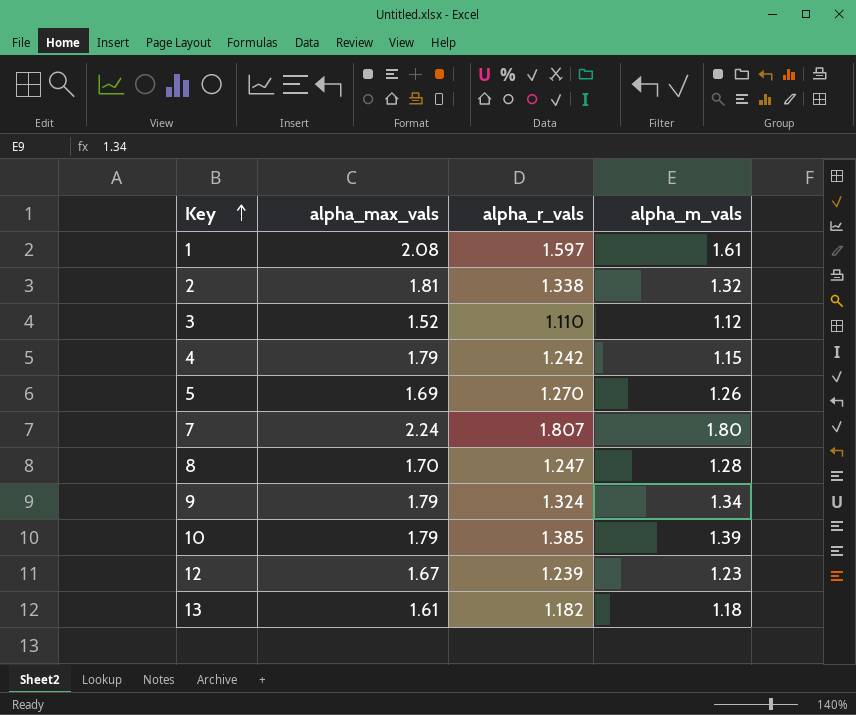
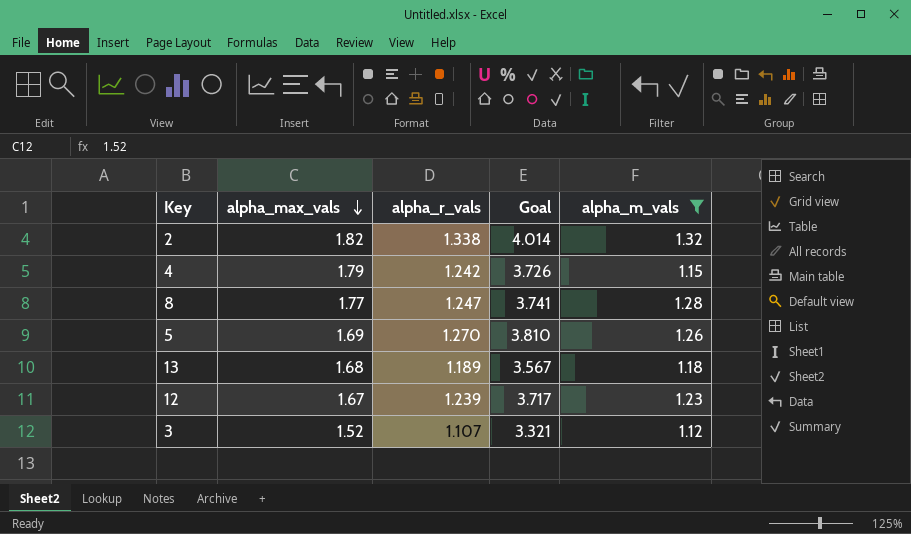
filter: none -> alpha_m_vals <= 1.32
row order: Key ascending -> alpha_max_vals descending
column Goal | formula: none -> [alpha_r_vals] * 3
2 | alpha_max_vals: 1.81 -> 1.82
8 | alpha_max_vals: 1.70 -> 1.77
13 | alpha_max_vals: 1.61 -> 1.68
13 | alpha_r_vals: 1.182 -> 1.189
3 | alpha_r_vals: 1.110 -> 1.107

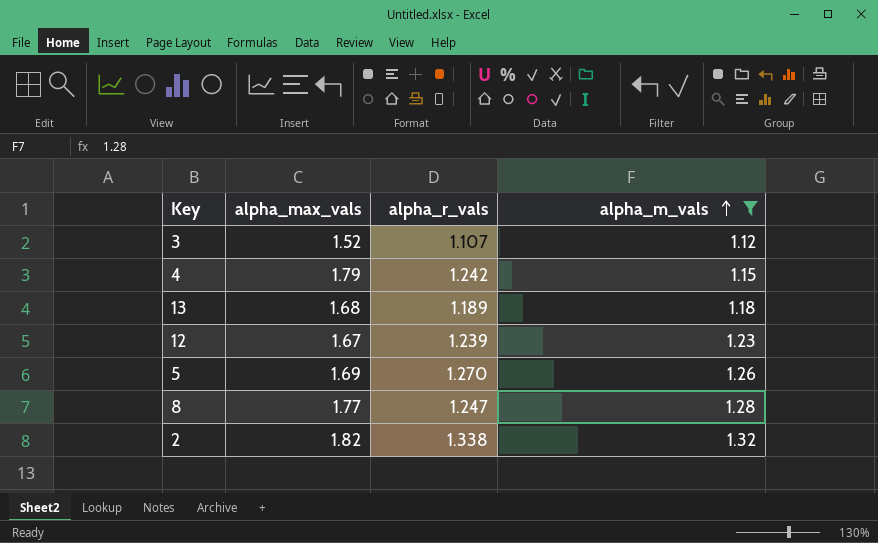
row order: alpha_max_vals descending -> alpha_m_vals ascending
column Goal | formula: [alpha_r_vals] * 3 -> none

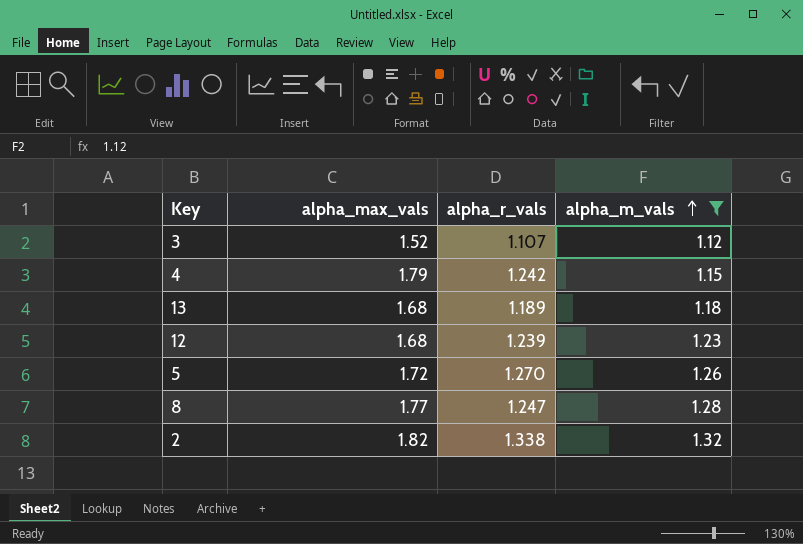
12 | alpha_max_vals: 1.67 -> 1.68
5 | alpha_max_vals: 1.69 -> 1.72

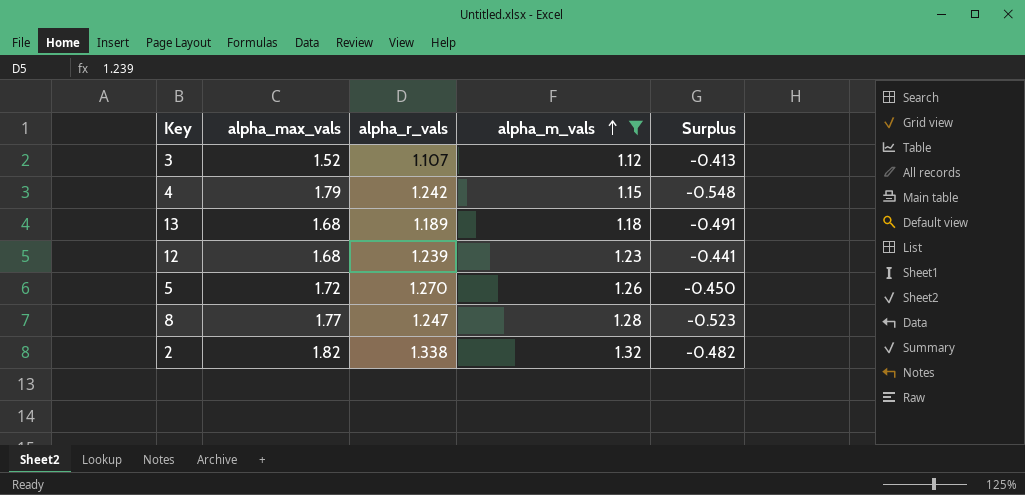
column Surplus | formula: none -> [alpha_r_vals] - [alpha_max_vals]

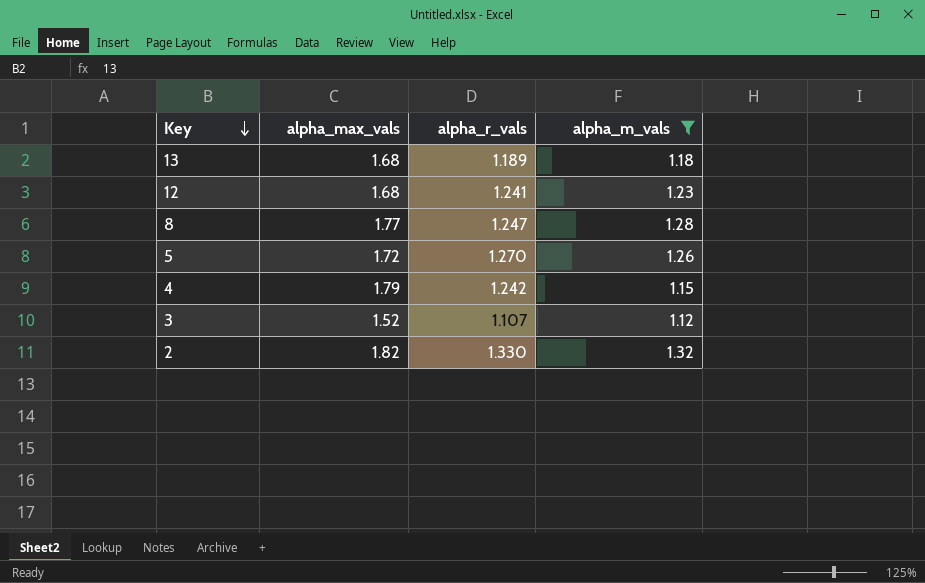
row order: alpha_m_vals ascending -> Key descending
column Surplus | formula: [alpha_r_vals] - [alpha_max_vals] -> none
12 | alpha_r_vals: 1.239 -> 1.241
2 | alpha_r_vals: 1.338 -> 1.330

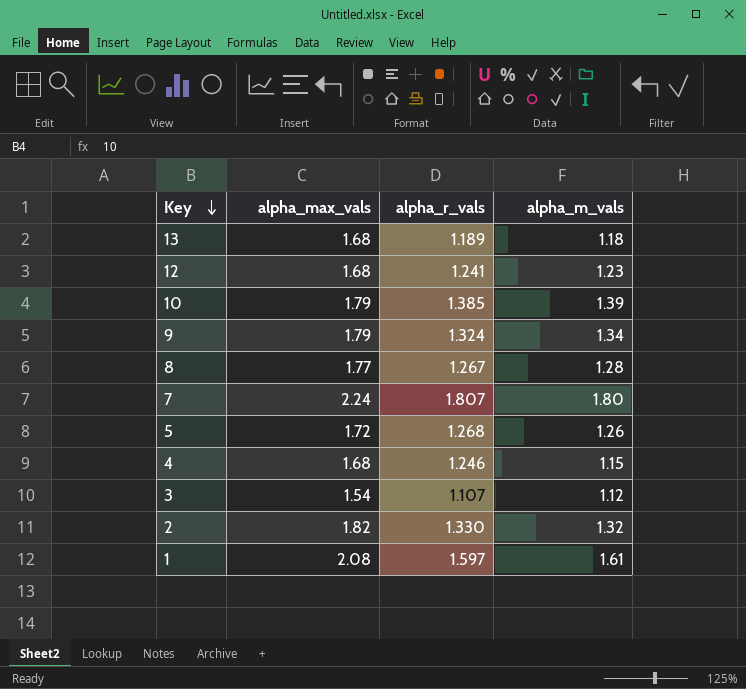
filter: alpha_m_vals <= 1.32 -> none
8 | alpha_r_vals: 1.247 -> 1.267
5 | alpha_r_vals: 1.270 -> 1.268
4 | alpha_max_vals: 1.79 -> 1.68
4 | alpha_r_vals: 1.242 -> 1.246
3 | alpha_max_vals: 1.52 -> 1.54

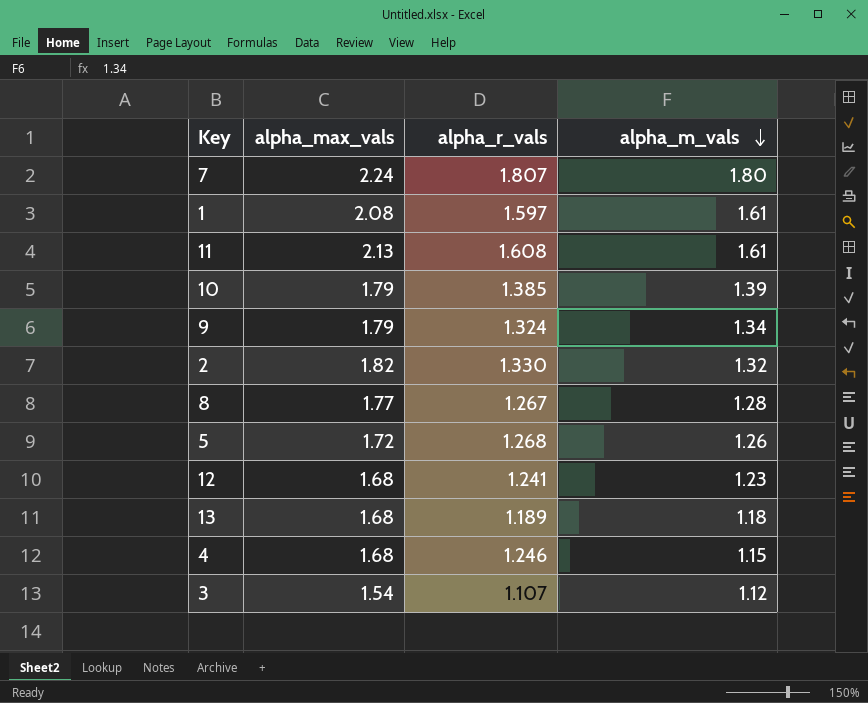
row order: Key descending -> alpha_m_vals descending
row 11: none -> 2.13 | 1.608 | 1.61

